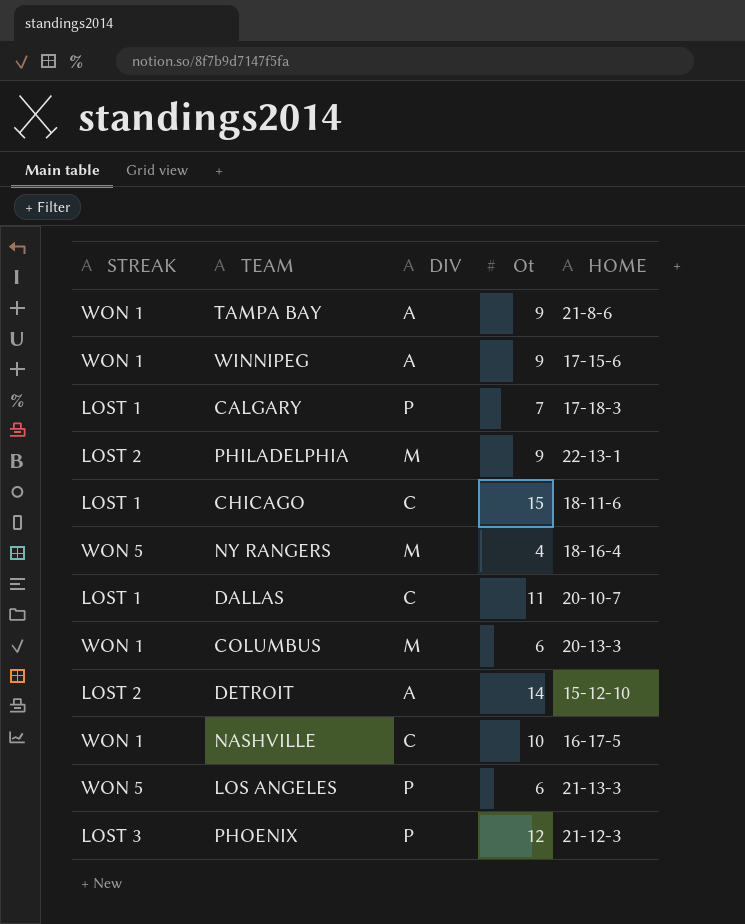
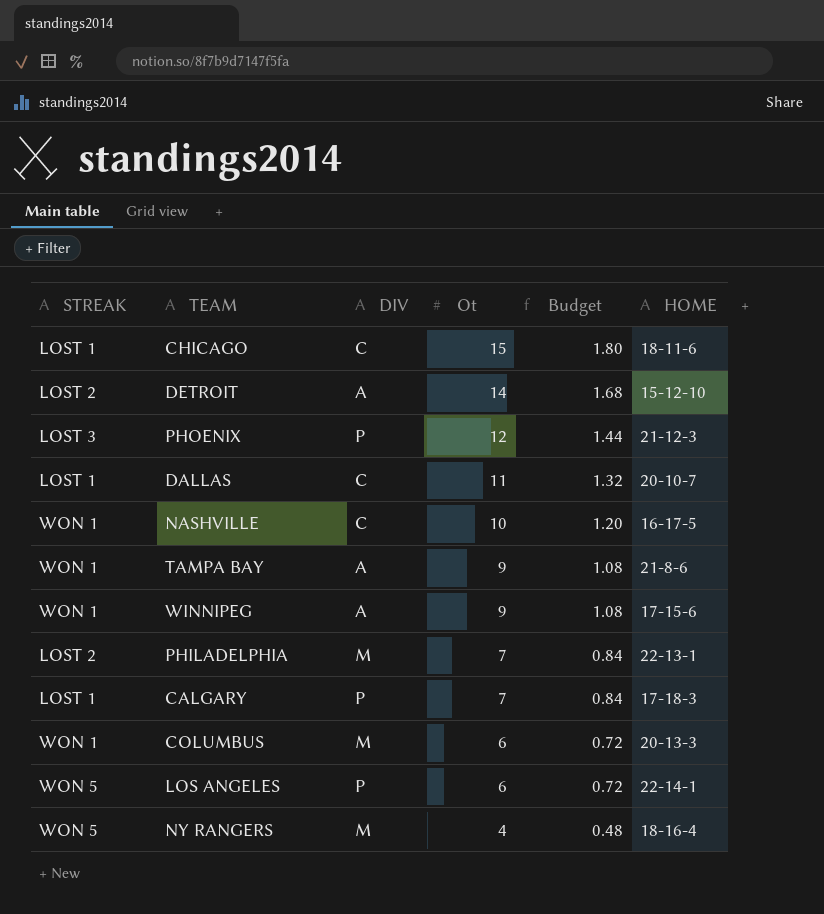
row order: none -> Ot descending
column Budget | formula: none -> [Ot] * 0.12
PHILADELPHIA | Ot: 9 -> 7
LOS ANGELES | HOME: 21-13-3 -> 22-14-1

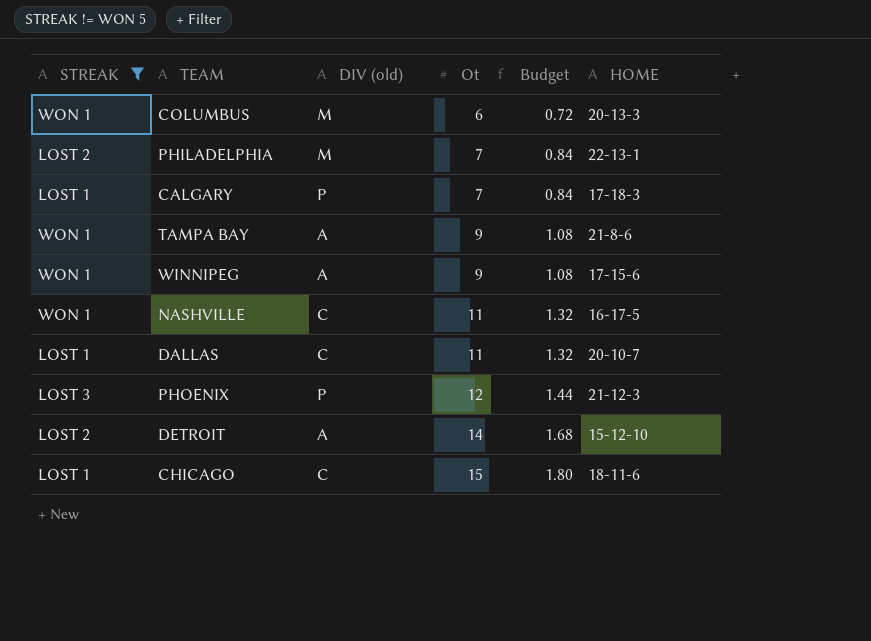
filter: none -> STREAK != WON 5
row order: Ot descending -> Ot ascending
column name: DIV -> DIV (old)
NASHVILLE | Ot: 10 -> 11
NASHVILLE | Budget: 1.20 -> 1.32

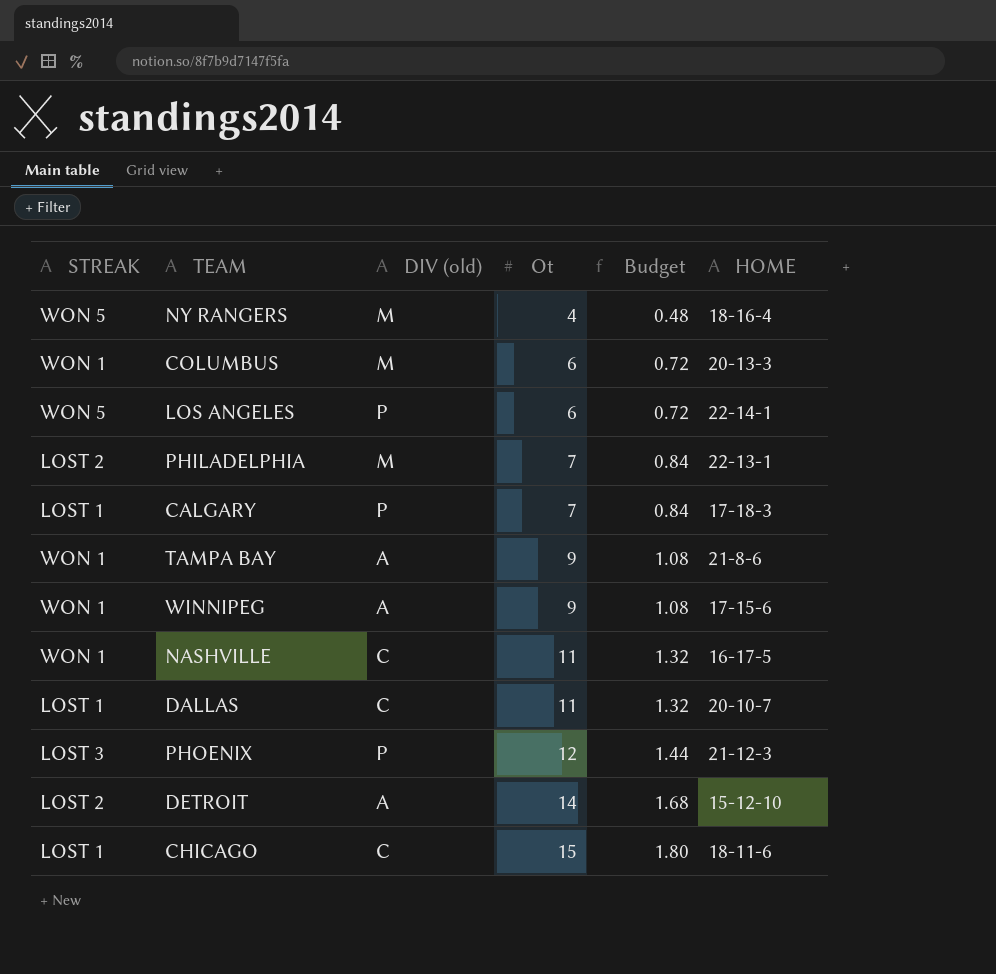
filter: STREAK != WON 5 -> none

